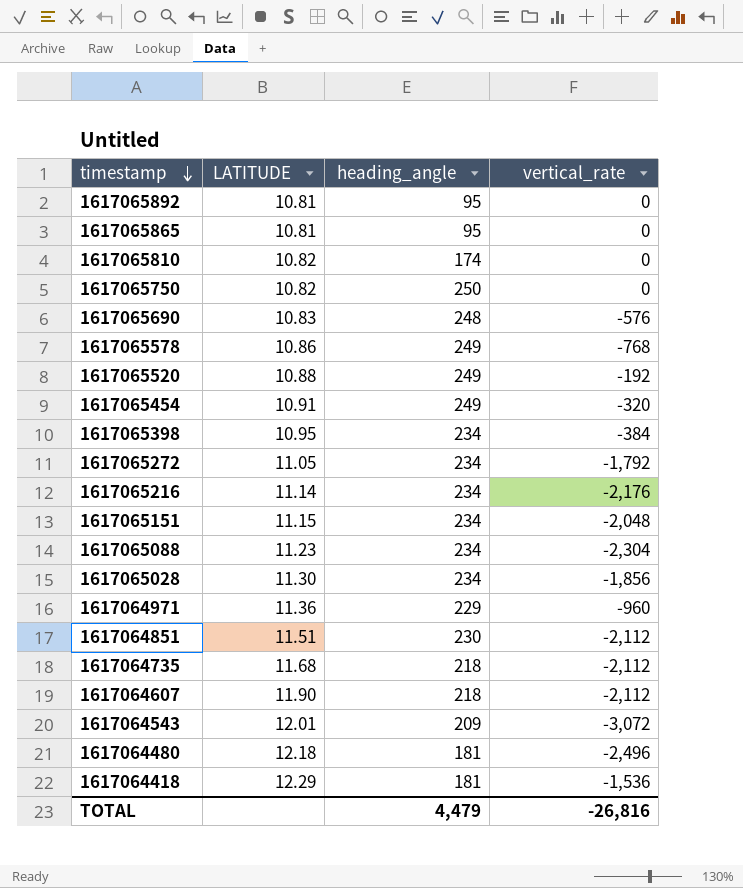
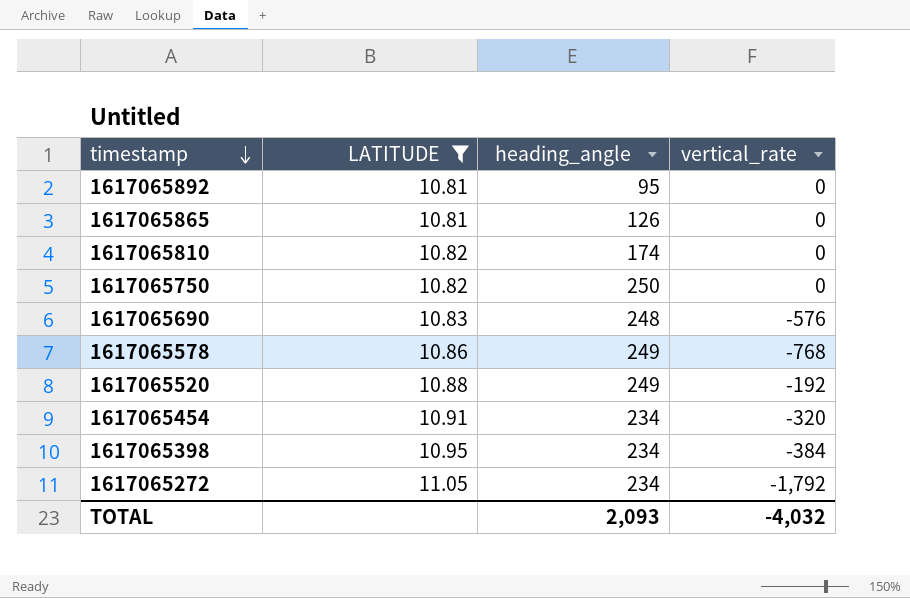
filter: none -> LATITUDE <= 11.05
1617065865 | heading_angle: 95 -> 126
1617065454 | heading_angle: 249 -> 234
TOTAL | heading_angle: 4,479 -> 2,093
TOTAL | vertical_rate: -26,816 -> -4,032

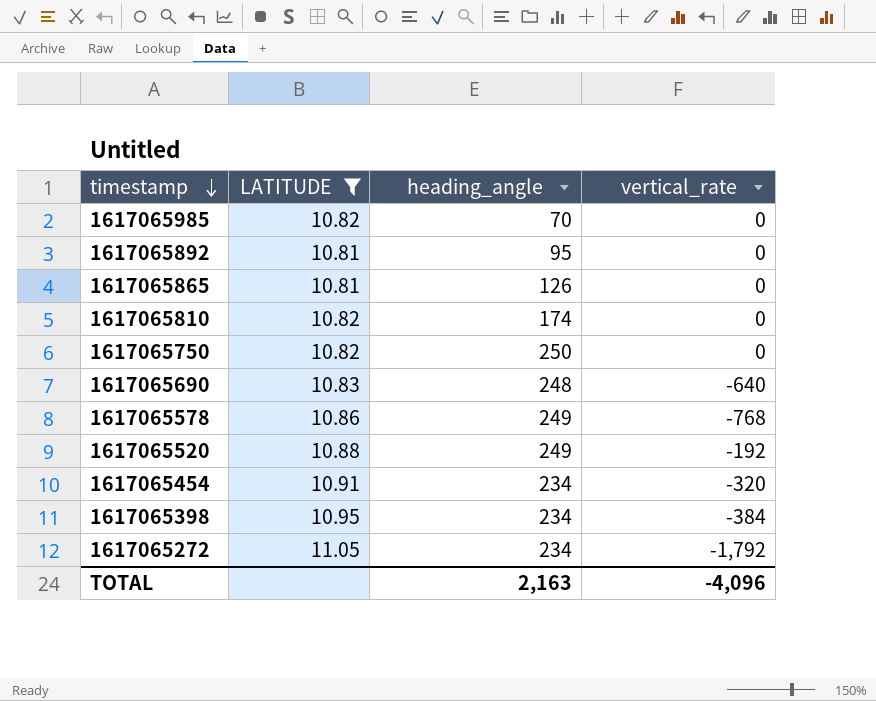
row 1617065985: none -> 10.82 | 70 | 0
1617065690 | vertical_rate: -576 -> -640
TOTAL | heading_angle: 2,093 -> 2,163
TOTAL | vertical_rate: -4,032 -> -4,096

